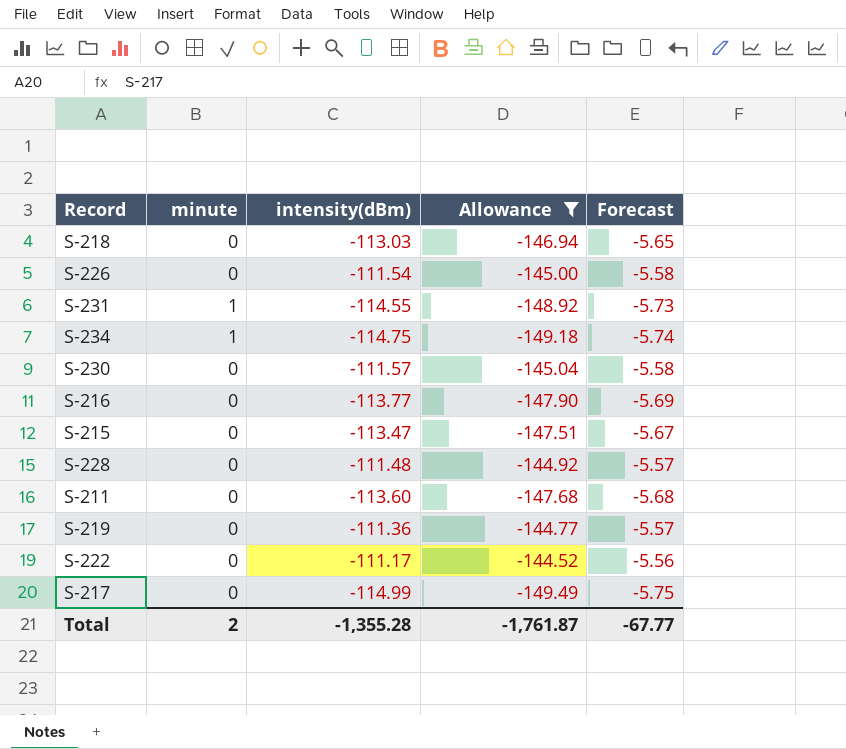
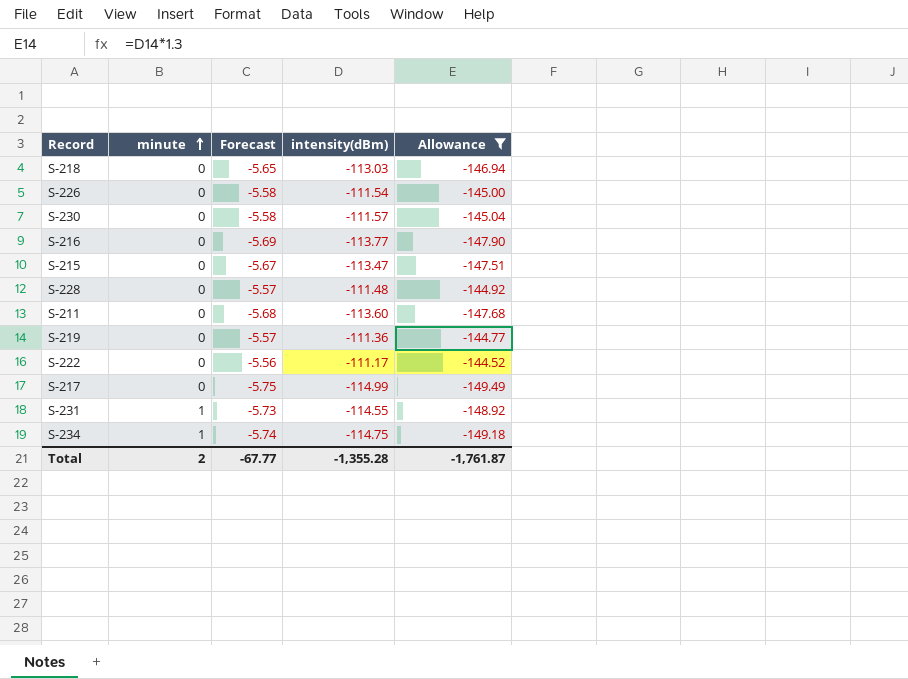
row order: none -> minute ascending
column Forecast | position: 5 -> 3

